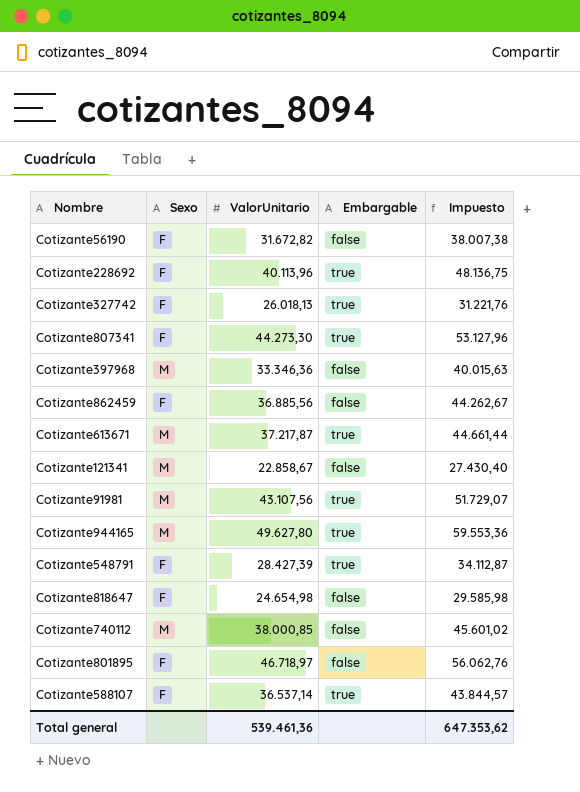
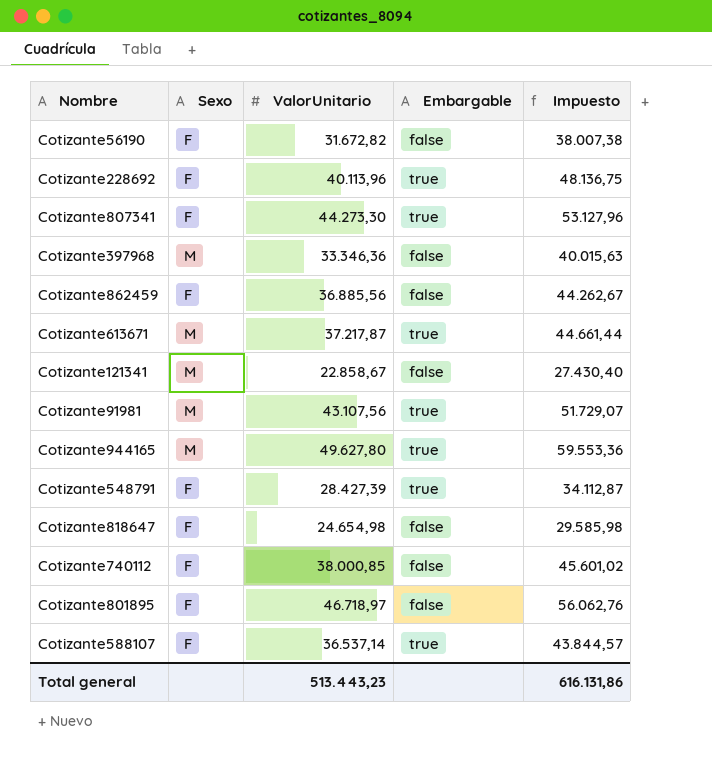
row Cotizante327742: F | 26.018,13 | true | 31.221,76 -> none
Cotizante740112 | Sexo: M -> F
Total general | ValorUnitario: 539.461,36 -> 513.443,23
Total general | Impuesto: 647.353,62 -> 616.131,86

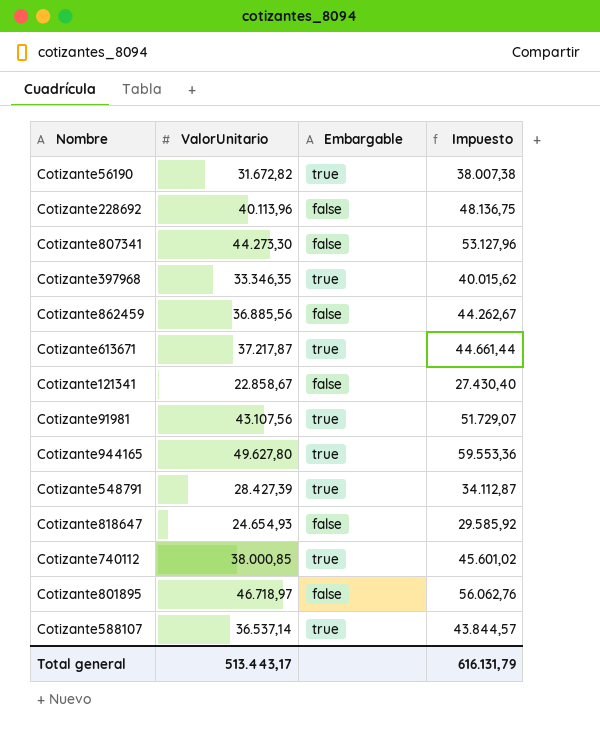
column Sexo | position: 2 -> none
Cotizante56190 | Embargable: false -> true
Cotizante228692 | Embargable: true -> false
Cotizante807341 | Embargable: true -> false
Cotizante397968 | ValorUnitario: 33.346,36 -> 33.346,35
Cotizante397968 | Embargable: false -> true
Cotizante397968 | Impuesto: 40.015,63 -> 40.015,62
Cotizante818647 | ValorUnitario: 24.654,98 -> 24.654,93
Cotizante818647 | Impuesto: 29.585,98 -> 29.585,92
Cotizante740112 | Embargable: false -> true
Total general | ValorUnitario: 513.443,23 -> 513.443,17
Total general | Impuesto: 616.131,86 -> 616.131,79

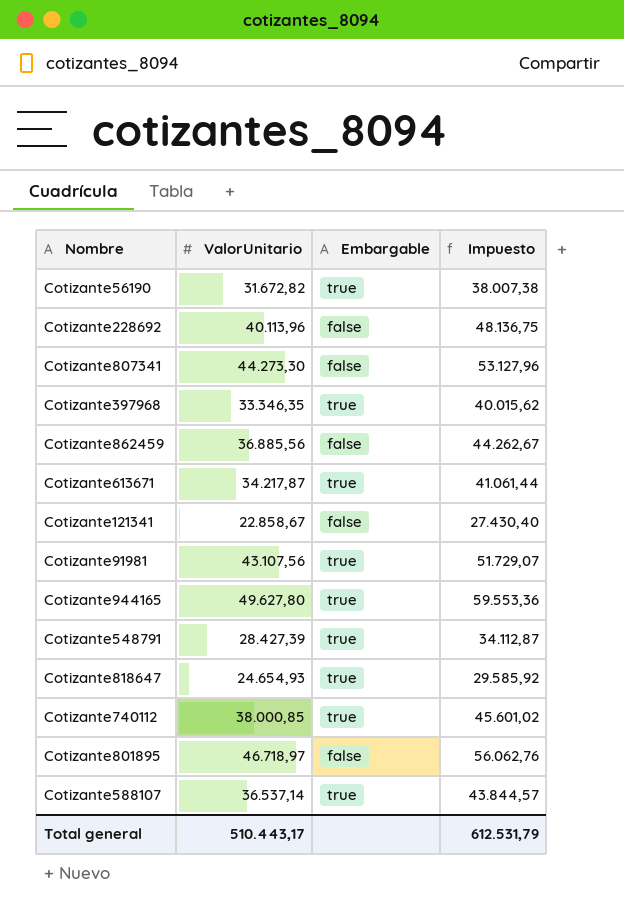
Cotizante613671 | ValorUnitario: 37.217,87 -> 34.217,87
Cotizante613671 | Impuesto: 44.661,44 -> 41.061,44
Cotizante818647 | Embargable: false -> true
Total general | ValorUnitario: 513.443,17 -> 510.443,17
Total general | Impuesto: 616.131,79 -> 612.531,79

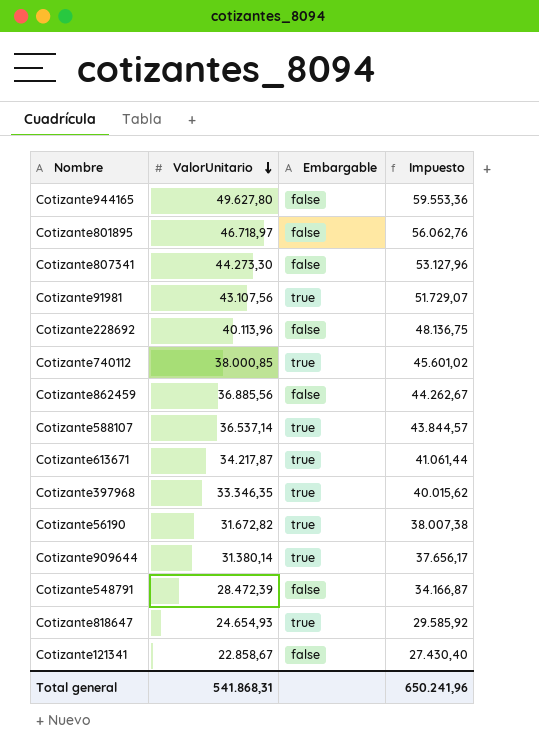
row order: none -> ValorUnitario descending
Cotizante944165 | Embargable: true -> false
row Cotizante909644: none -> 31.380,14 | true | 37.656,17
Cotizante548791 | ValorUnitario: 28.427,39 -> 28.472,39
Cotizante548791 | Embargable: true -> false
Cotizante548791 | Impuesto: 34.112,87 -> 34.166,87
Total general | ValorUnitario: 510.443,17 -> 541.868,31
Total general | Impuesto: 612.531,79 -> 650.241,96

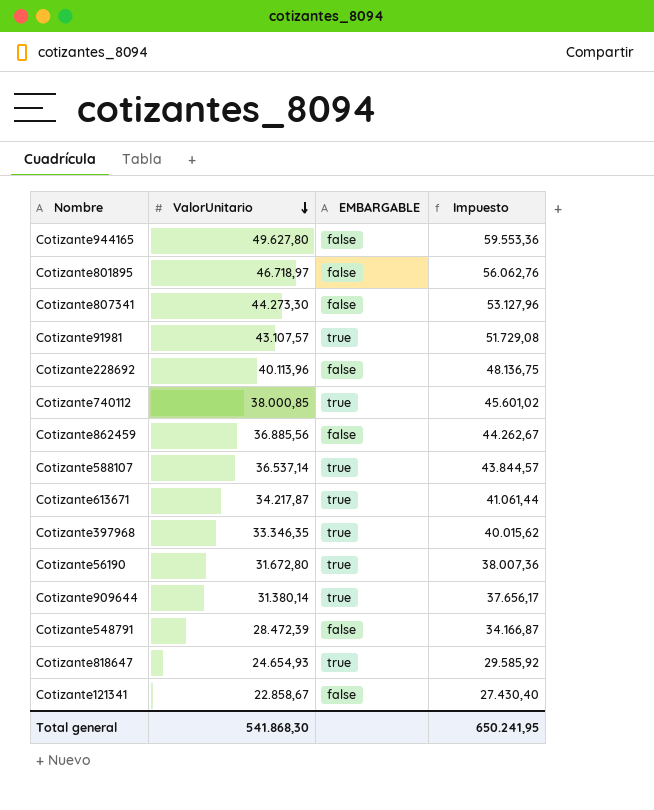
column name: Embargable -> EMBARGABLE
Cotizante91981 | ValorUnitario: 43.107,56 -> 43.107,57
Cotizante91981 | Impuesto: 51.729,07 -> 51.729,08
Cotizante56190 | ValorUnitario: 31.672,82 -> 31.672,80
Cotizante56190 | Impuesto: 38.007,38 -> 38.007,36
Total general | ValorUnitario: 541.868,31 -> 541.868,30
Total general | Impuesto: 650.241,96 -> 650.241,95

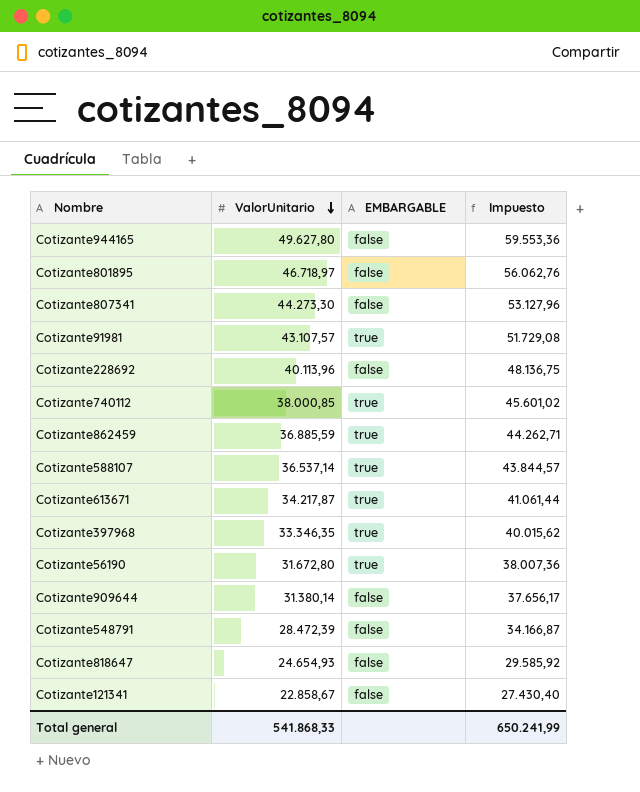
Cotizante862459 | ValorUnitario: 36.885,56 -> 36.885,59
Cotizante862459 | EMBARGABLE: false -> true
Cotizante862459 | Impuesto: 44.262,67 -> 44.262,71
Cotizante909644 | EMBARGABLE: true -> false
Cotizante818647 | EMBARGABLE: true -> false
Total general | ValorUnitario: 541.868,30 -> 541.868,33
Total general | Impuesto: 650.241,95 -> 650.241,99

